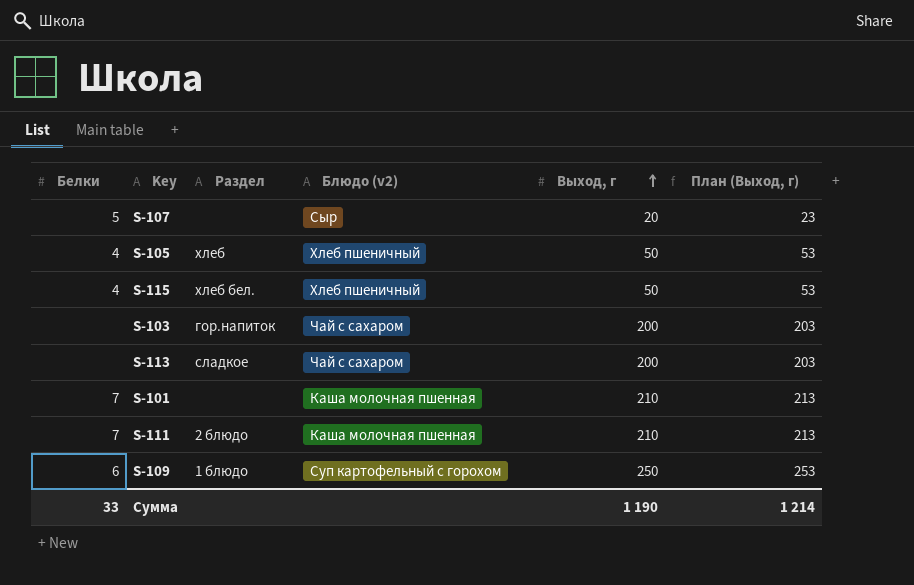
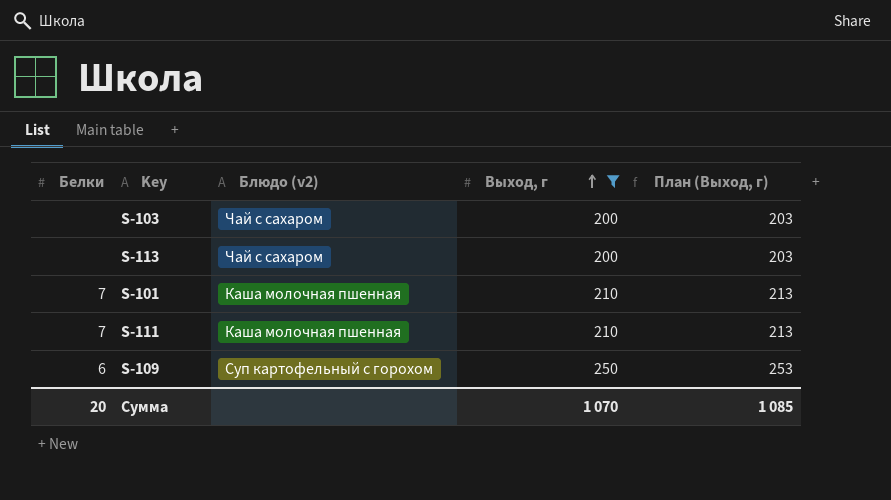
filter: none -> Выход, г >= 200
column Раздел | position: 3 -> none
Сумма | Белки: 33 -> 20
Сумма | Выход, г: 1 190 -> 1 070
Сумма | План (Выход, г): 1 214 -> 1 085

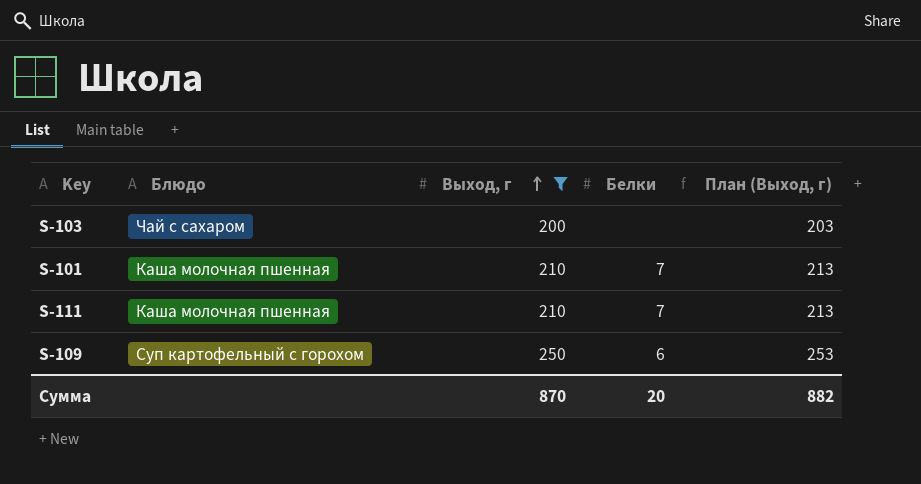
column name: Блюдо (v2) -> Блюдо
column Белки | position: 1 -> 4
row S-113: none | Чай с сахаром | 200 | 203 -> none
Сумма | Выход, г: 1 070 -> 870
Сумма | План (Выход, г): 1 085 -> 882

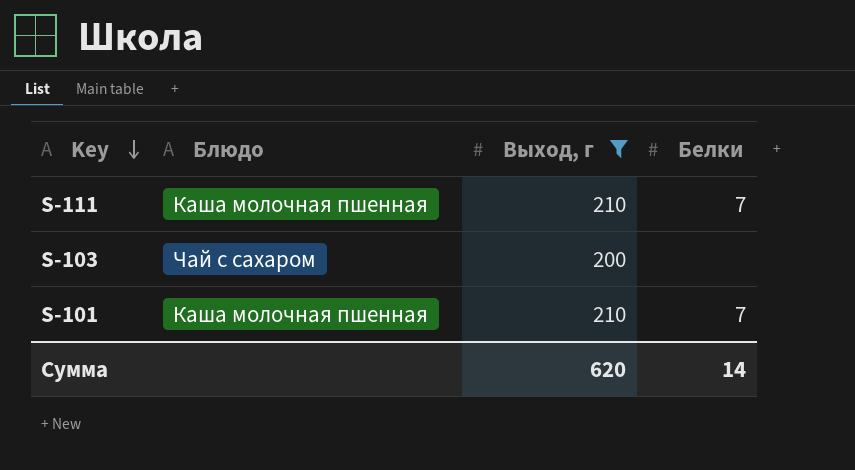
row order: Выход, г ascending -> Key descending
column План (Выход, г) | formula: [Выход, г] + 3 -> none
row S-109: Суп картофельный с горохом | 250 | 6 | 253 -> none
Сумма | Выход, г: 870 -> 620
Сумма | Белки: 20 -> 14

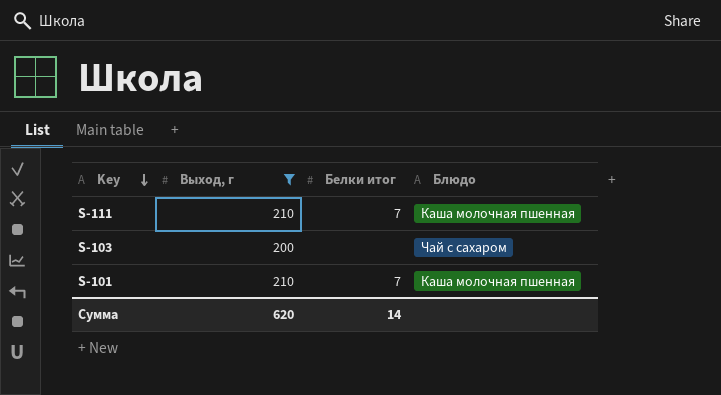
column name: Белки -> Белки итог
column Блюдо | position: 2 -> 4

